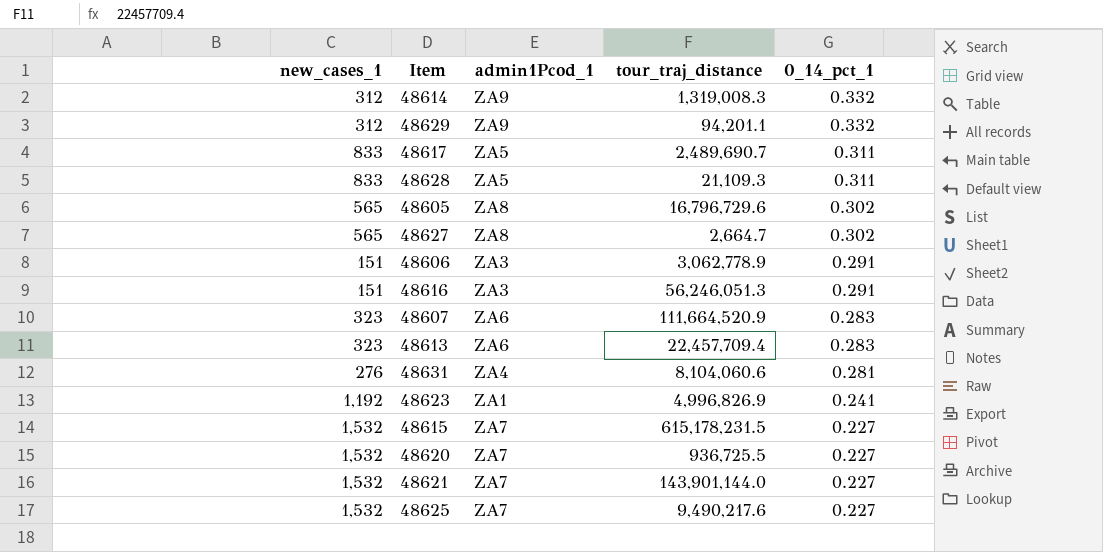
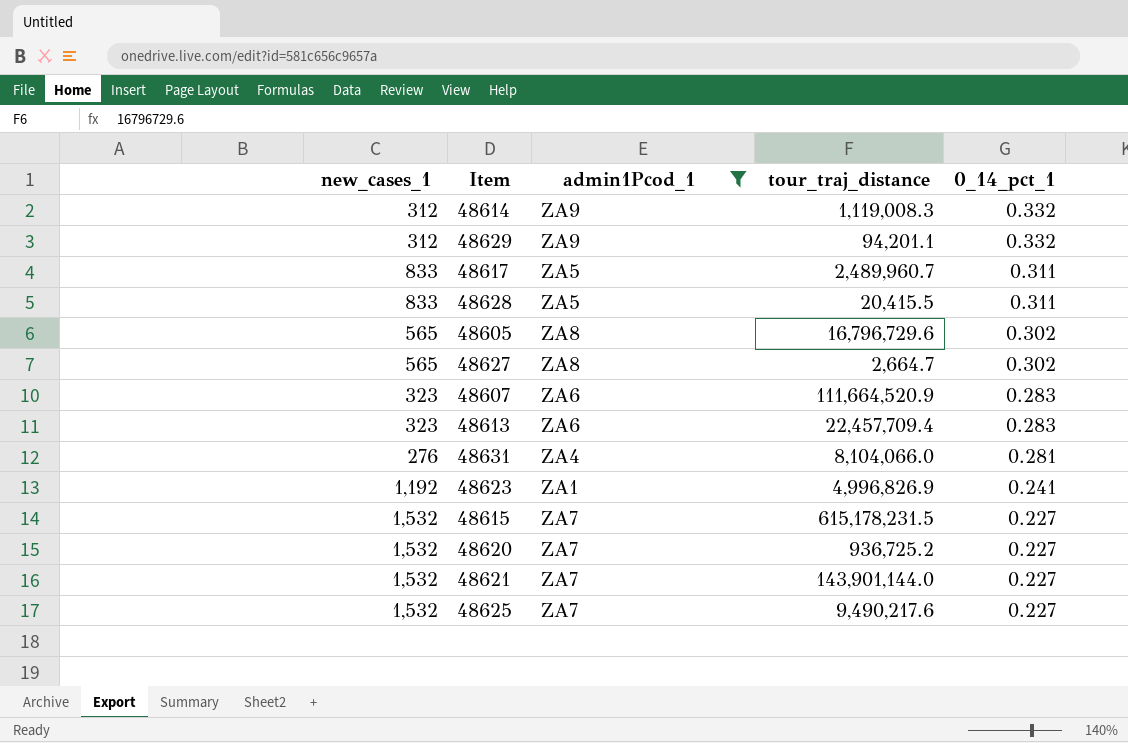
filter: none -> admin1Pcod_1 != ZA3
48614 | tour_traj_distance: 1,319,008.3 -> 1,119,008.3
48617 | tour_traj_distance: 2,489,690.7 -> 2,489,960.7
48628 | tour_traj_distance: 21,109.3 -> 20,415.5
48631 | tour_traj_distance: 8,104,060.6 -> 8,104,066.0
48620 | tour_traj_distance: 936,725.5 -> 936,725.2

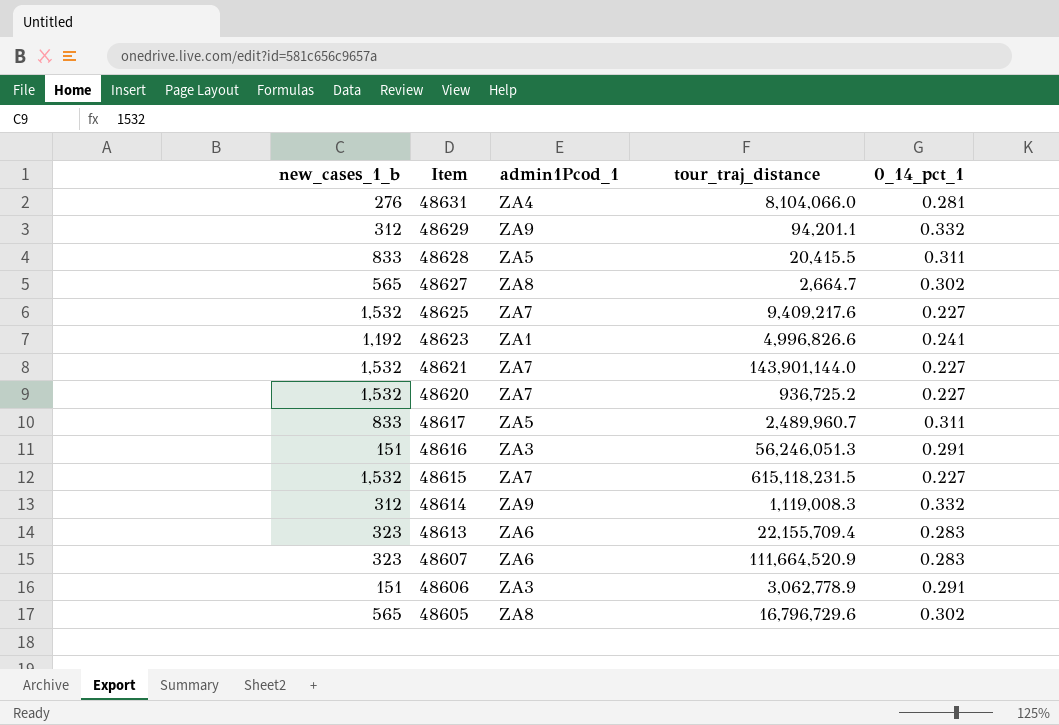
filter: admin1Pcod_1 != ZA3 -> none
row order: 0_14_pct_1 descending -> Item descending
column name: new_cases_1 -> new_cases_1_b
48625 | tour_traj_distance: 9,490,217.6 -> 9,409,217.6
48623 | tour_traj_distance: 4,996,826.9 -> 4,996,826.6
48615 | tour_traj_distance: 615,178,231.5 -> 615,118,231.5
48613 | tour_traj_distance: 22,457,709.4 -> 22,155,709.4

